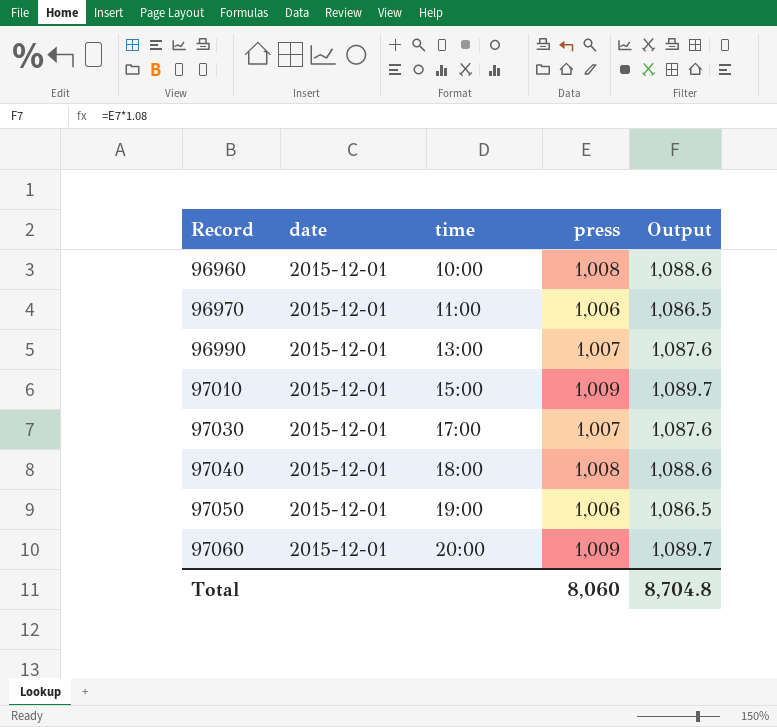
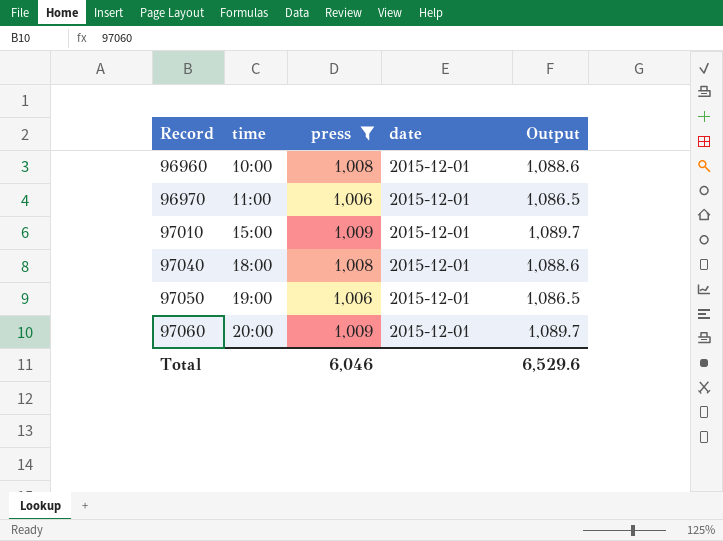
filter: none -> press != 1,007
column date | position: 2 -> 4
Total | press: 8,060 -> 6,046
Total | Output: 8,704.8 -> 6,529.6

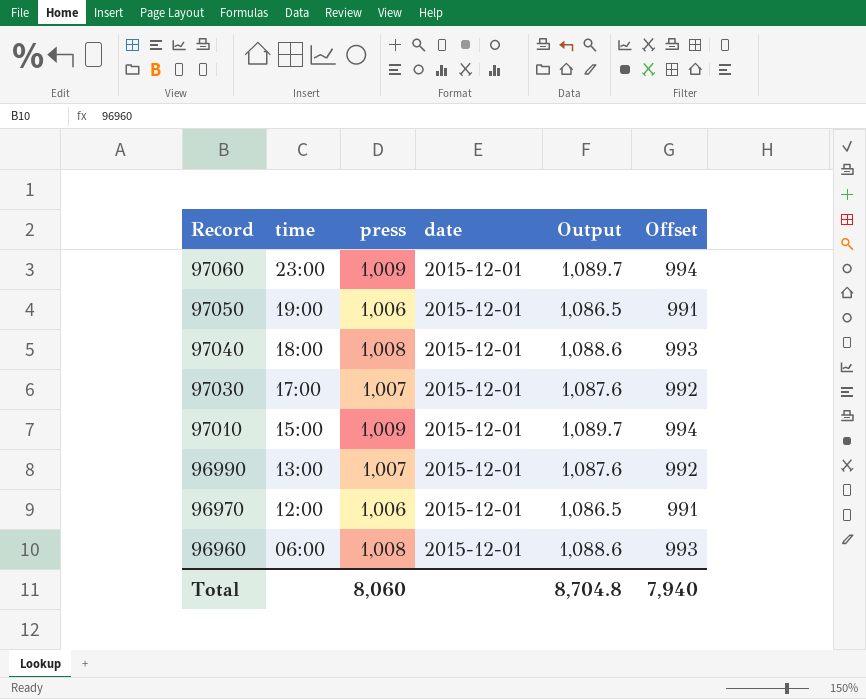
filter: press != 1,007 -> none
row order: Record ascending -> Record descending
column Offset | formula: none -> [press] - 15
97060 | time: 20:00 -> 23:00
96970 | time: 11:00 -> 12:00
96960 | time: 10:00 -> 06:00
Total | press: 6,046 -> 8,060
Total | Output: 6,529.6 -> 8,704.8

